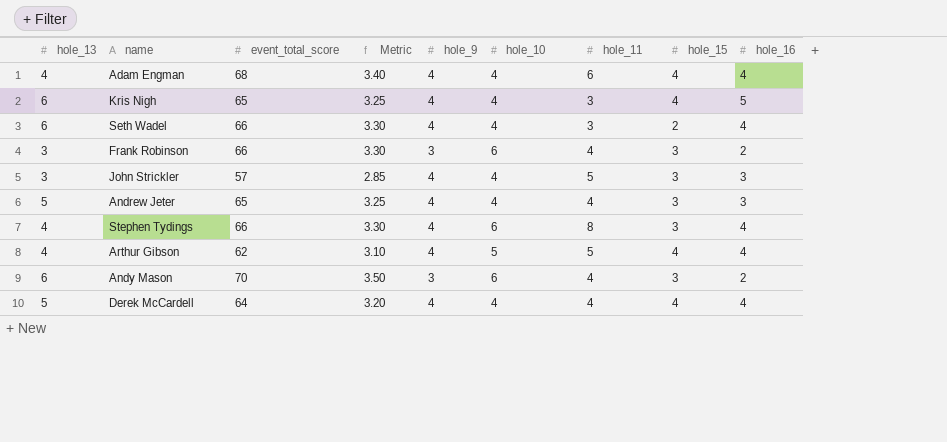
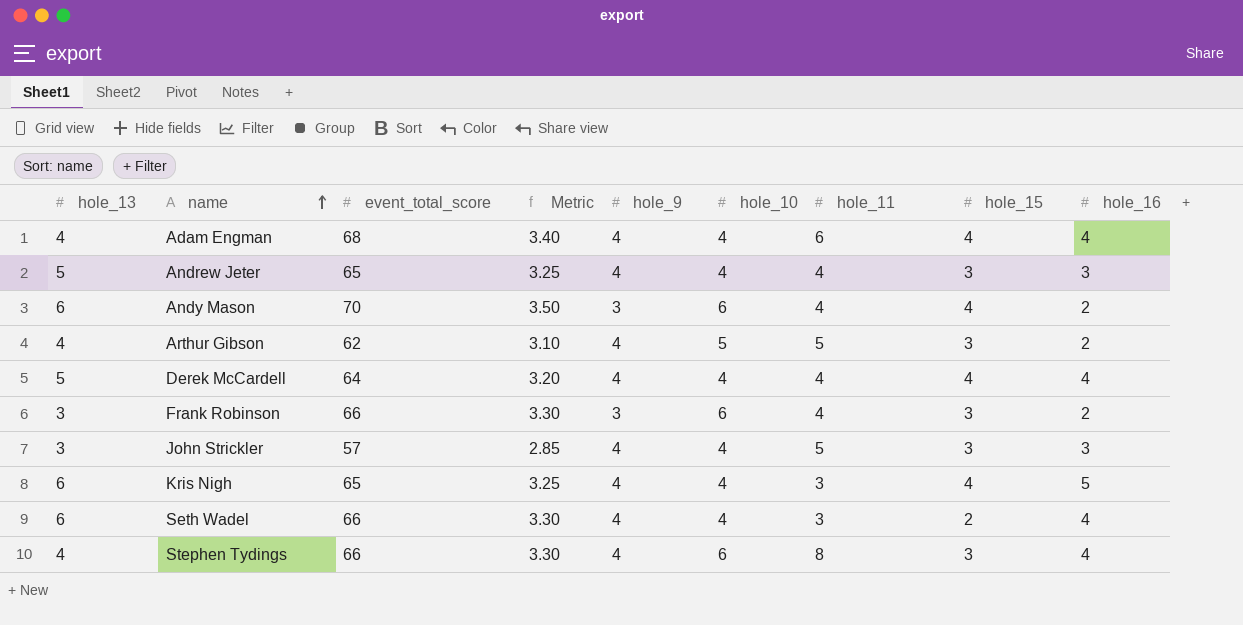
row order: none -> name ascending
Andy Mason | hole_15: 3 -> 4
Arthur Gibson | hole_15: 4 -> 3
Arthur Gibson | hole_16: 4 -> 2

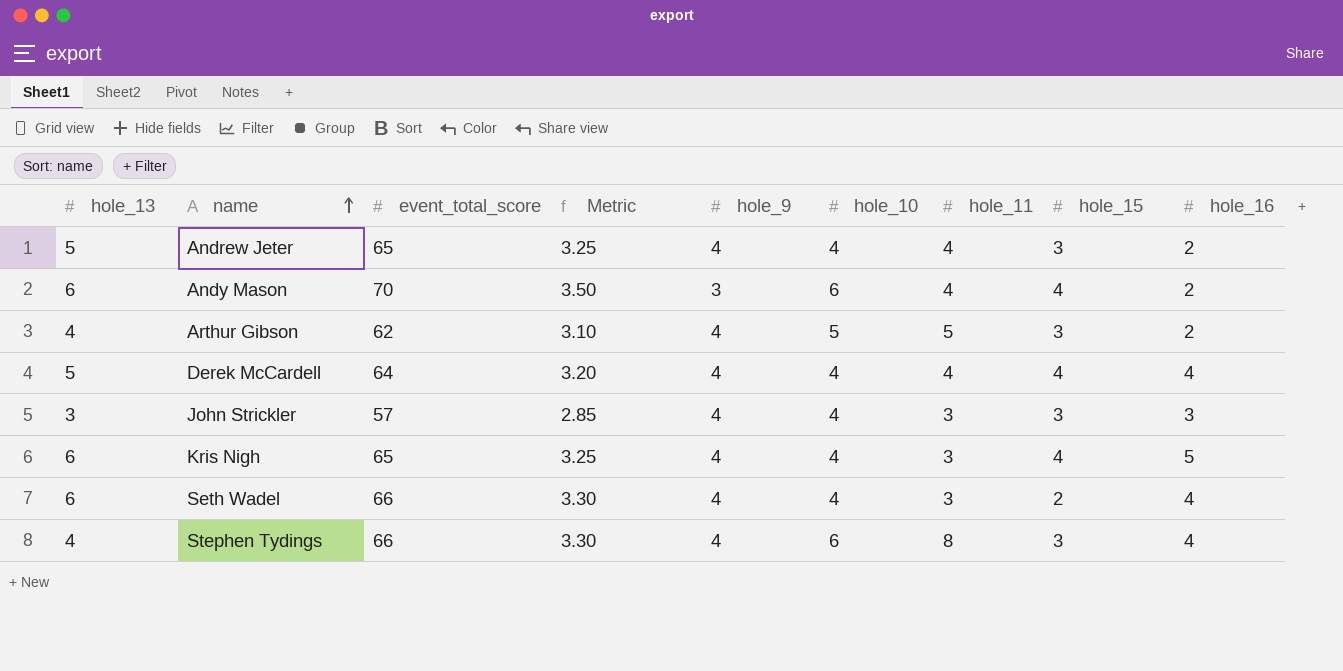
row Adam Engman: 4 | 68 | 3.40 | 4 | 4 | 6 | 4 | 4 -> none
row Frank Robinson: 3 | 66 | 3.30 | 3 | 6 | 4 | 3 | 2 -> none
Andrew Jeter | hole_16: 3 -> 2
John Strickler | hole_11: 5 -> 3

